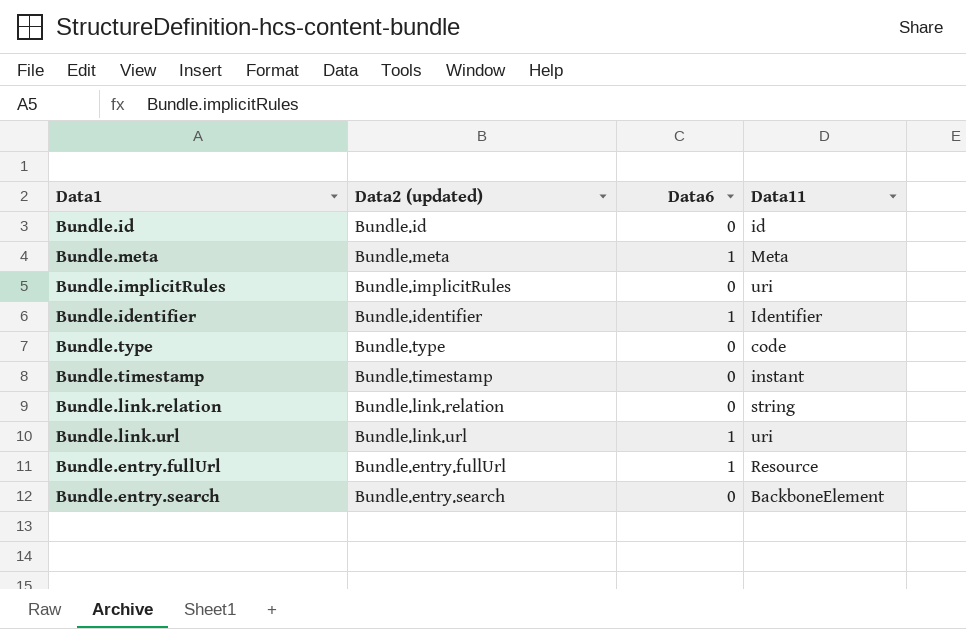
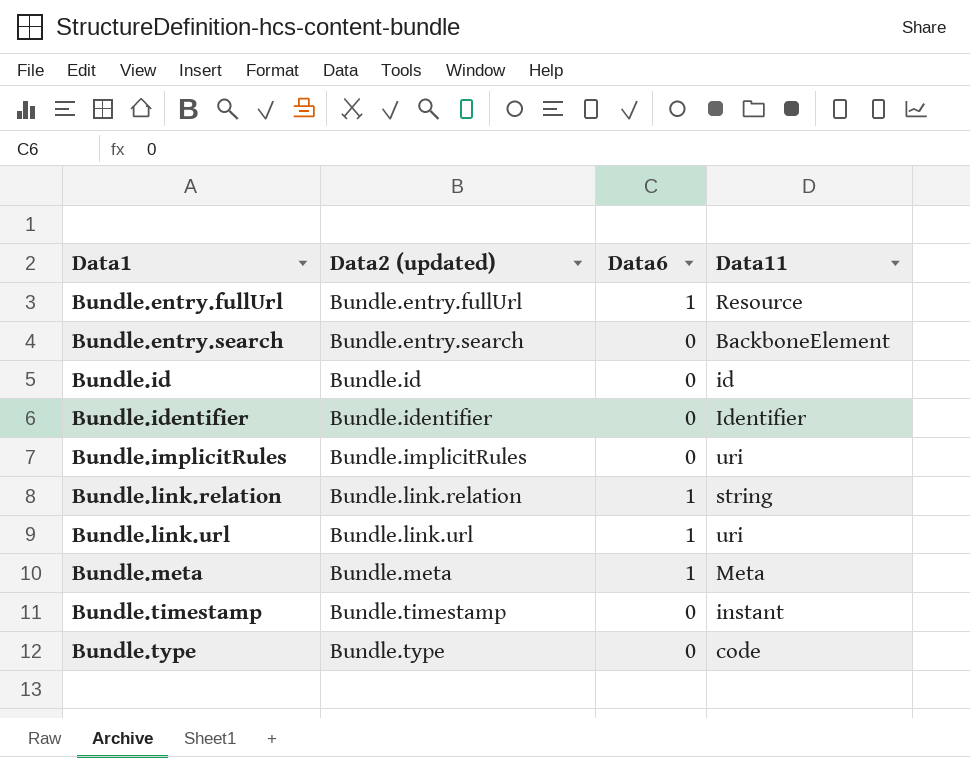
row order: none -> Data1 ascending
Bundle.identifier | Data6: 1 -> 0
Bundle.link.relation | Data6: 0 -> 1

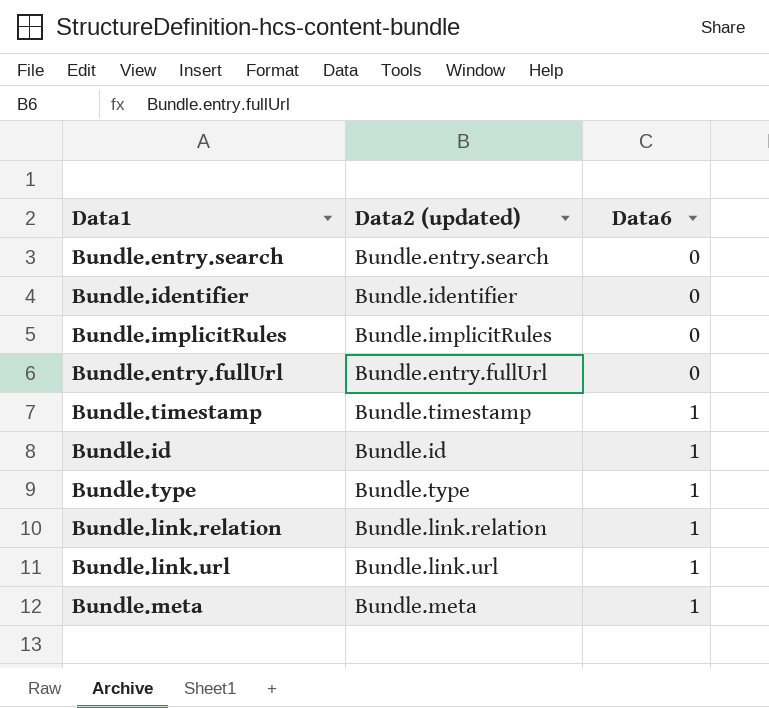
row order: Data1 ascending -> Data6 ascending
column Data11 | position: 4 -> none
Bundle.entry.fullUrl | Data6: 1 -> 0
Bundle.timestamp | Data6: 0 -> 1
Bundle.id | Data6: 0 -> 1
Bundle.type | Data6: 0 -> 1

